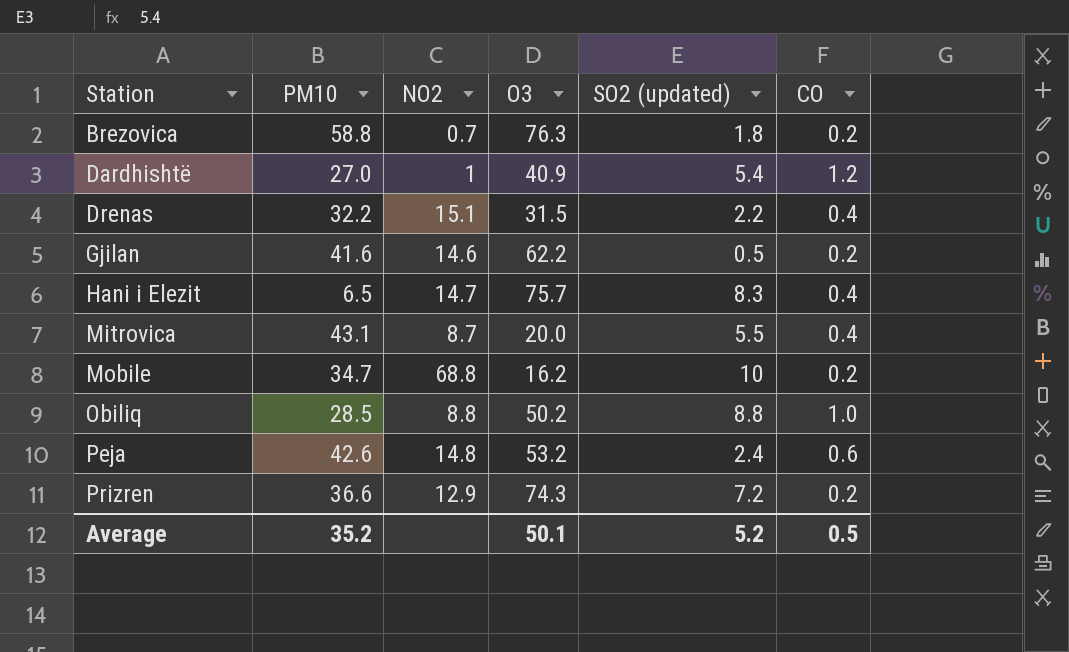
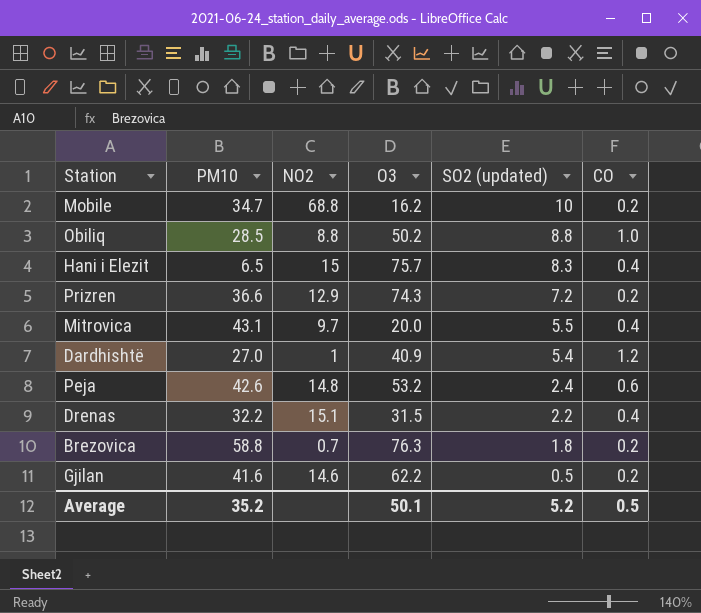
row order: Station ascending -> SO2 (updated) descending
Hani i Elezit | NO2: 14.7 -> 15
Mitrovica | NO2: 8.7 -> 9.7

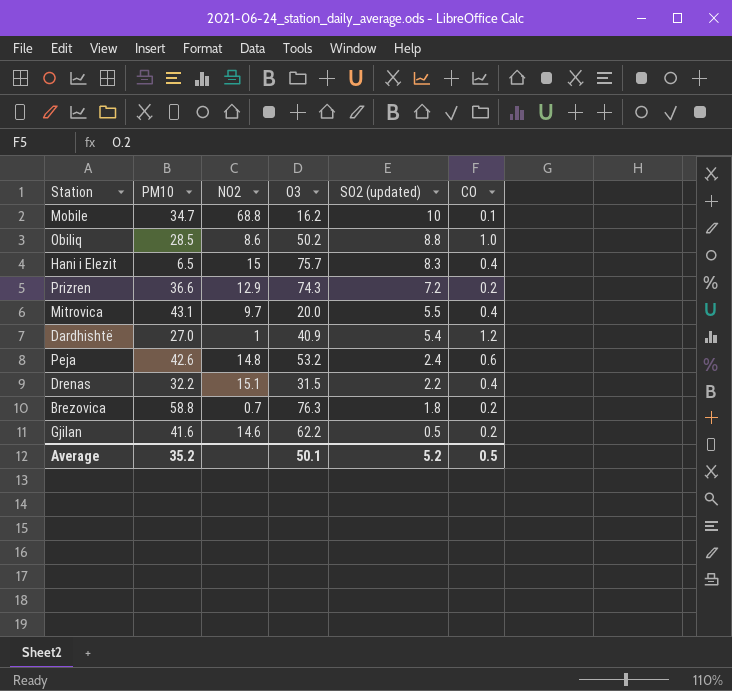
Mobile | CO: 0.2 -> 0.1
Obiliq | NO2: 8.8 -> 8.6

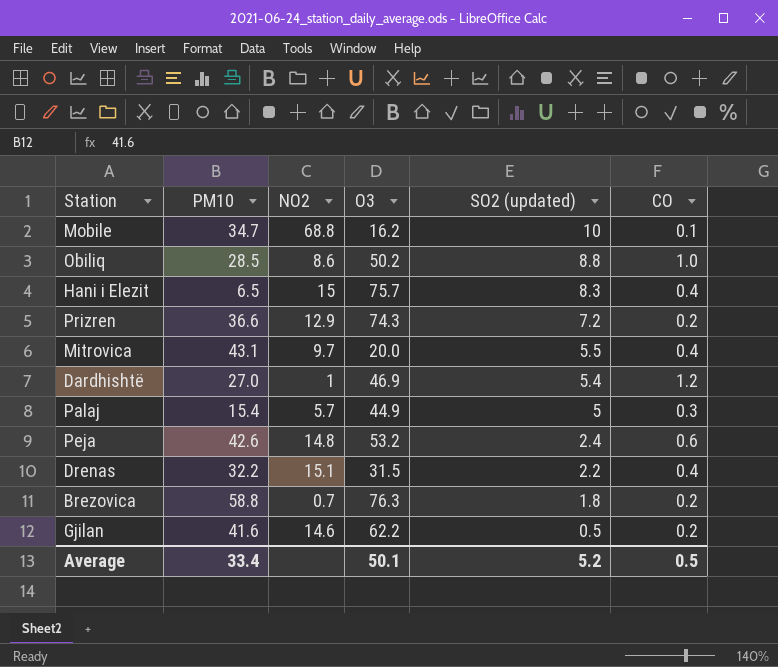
Dardhishtë | O3: 40.9 -> 46.9
row Palaj: none -> 15.4 | 5.7 | 44.9 | 5 | 0.3
Average | PM10: 35.2 -> 33.4

